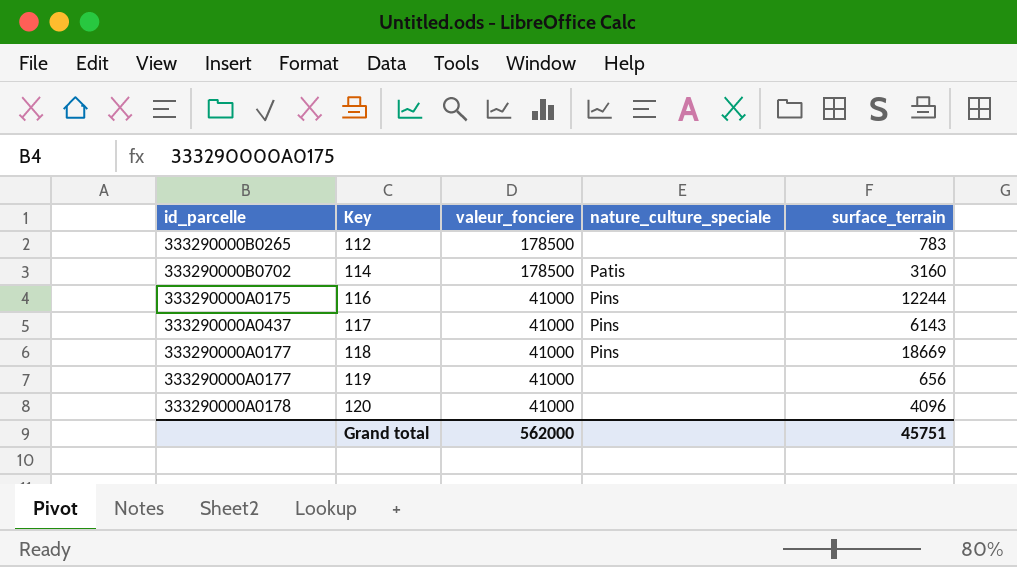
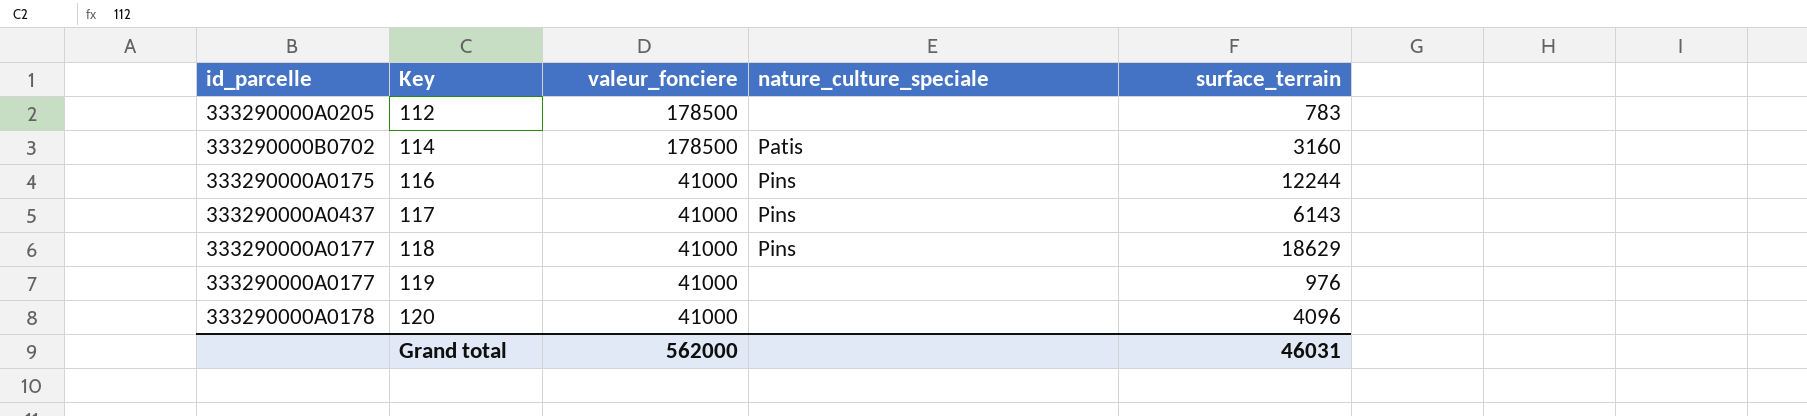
112 | id_parcelle: 333290000B0265 -> 333290000A0205
118 | surface_terrain: 18669 -> 18629
119 | surface_terrain: 656 -> 976
Grand total | surface_terrain: 45751 -> 46031

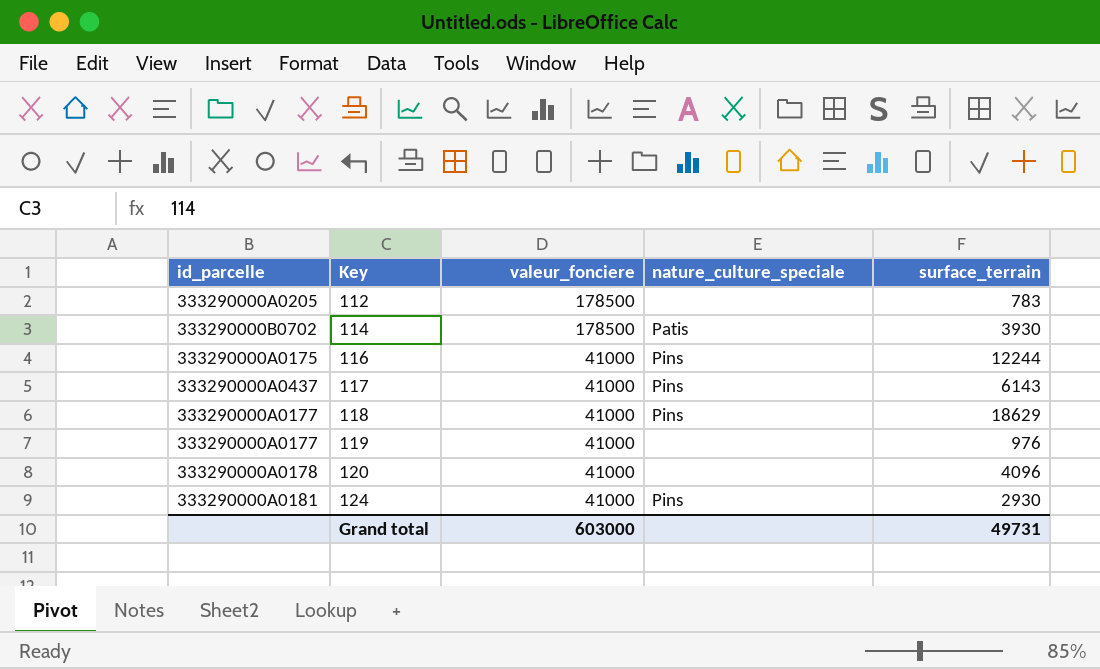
114 | surface_terrain: 3160 -> 3930
row 124: none -> 333290000A0181 | 41000 | Pins | 2930
Grand total | valeur_fonciere: 562000 -> 603000
Grand total | surface_terrain: 46031 -> 49731

